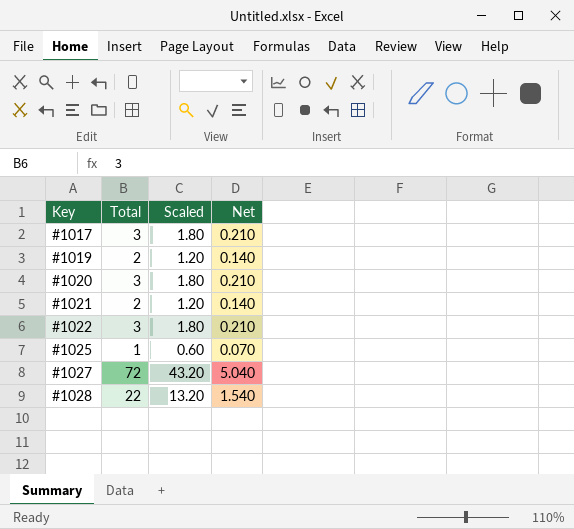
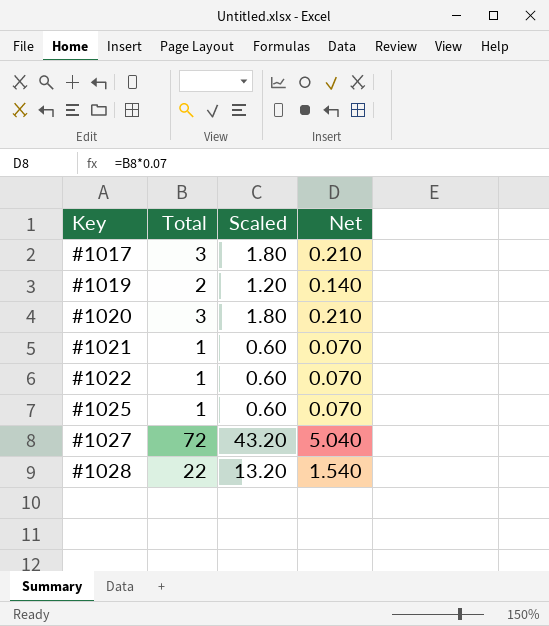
#1021 | Total: 2 -> 1
#1021 | Scaled: 1.20 -> 0.60
#1021 | Net: 0.140 -> 0.070
#1022 | Total: 3 -> 1
#1022 | Scaled: 1.80 -> 0.60
#1022 | Net: 0.210 -> 0.070

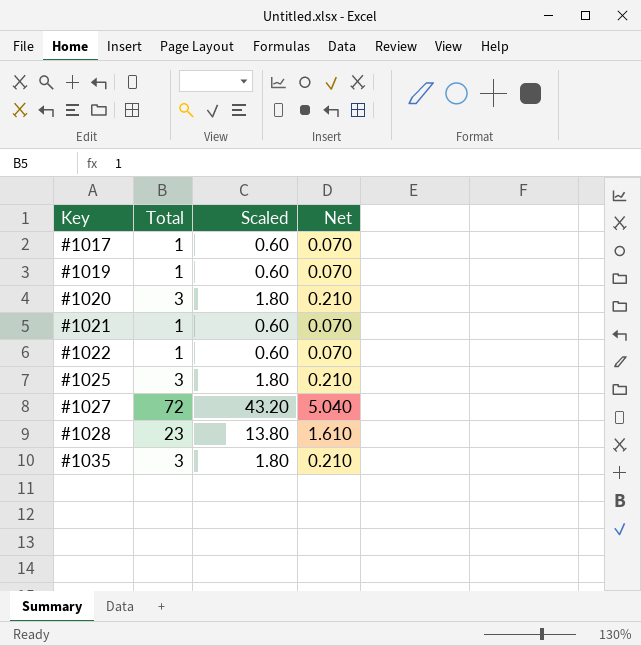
#1017 | Total: 3 -> 1
#1017 | Scaled: 1.80 -> 0.60
#1017 | Net: 0.210 -> 0.070
#1019 | Total: 2 -> 1
#1019 | Scaled: 1.20 -> 0.60
#1019 | Net: 0.140 -> 0.070
#1025 | Total: 1 -> 3
#1025 | Scaled: 0.60 -> 1.80
#1025 | Net: 0.070 -> 0.210
#1028 | Total: 22 -> 23
#1028 | Scaled: 13.20 -> 13.80
#1028 | Net: 1.540 -> 1.610
row #1035: none -> 3 | 1.80 | 0.210

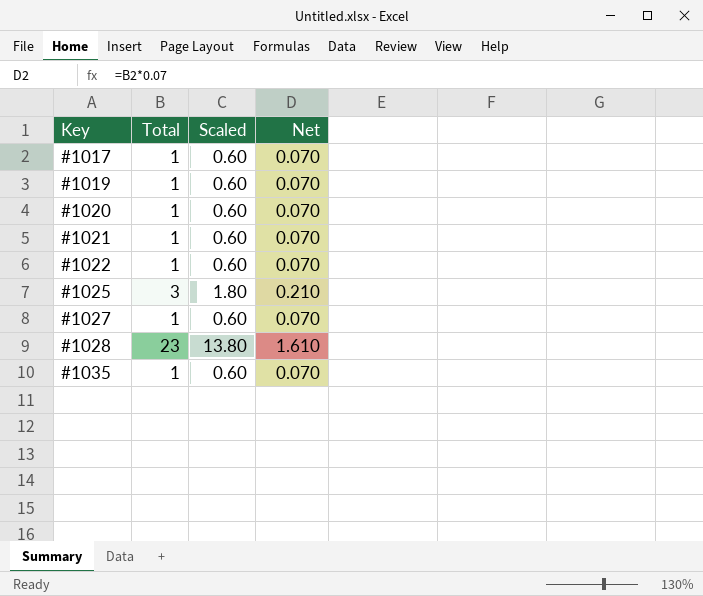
#1020 | Total: 3 -> 1
#1020 | Scaled: 1.80 -> 0.60
#1020 | Net: 0.210 -> 0.070
#1027 | Total: 72 -> 1
#1027 | Scaled: 43.20 -> 0.60
#1027 | Net: 5.040 -> 0.070
#1035 | Total: 3 -> 1
#1035 | Scaled: 1.80 -> 0.60
#1035 | Net: 0.210 -> 0.070

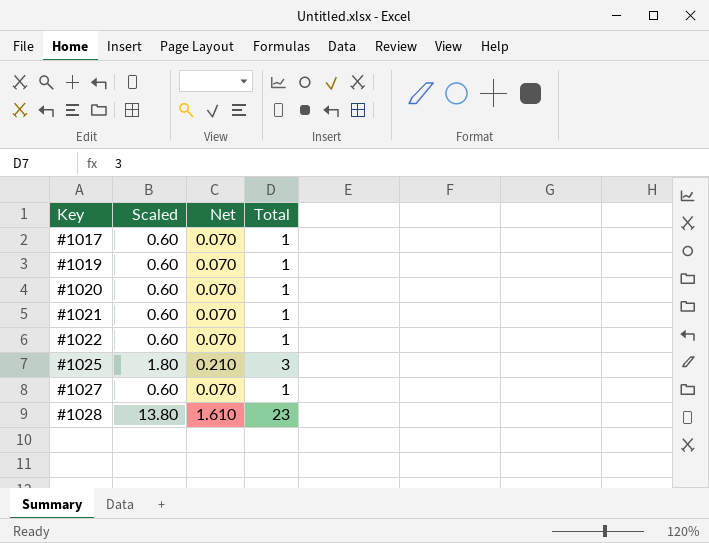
column Total | position: 2 -> 4
row #1035: 1 | 0.60 | 0.070 -> none

